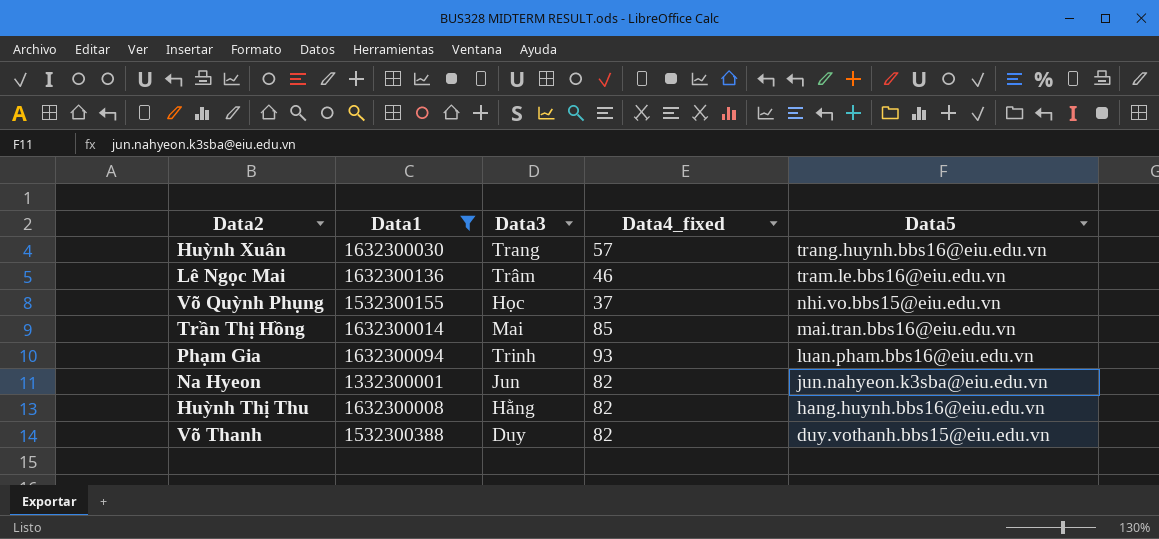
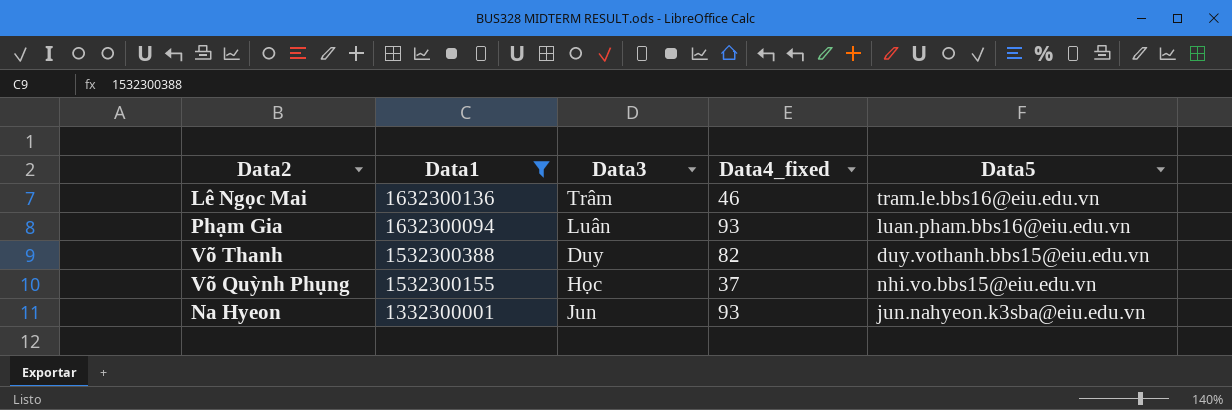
row order: Data5 descending -> Data1 descending
row Huỳnh Xuân: 1632300030 | Trang | 57 | trang.huynh.bbs16@eiu.edu.vn -> none
row Trần Thị Hồng: 1632300014 | Mai | 85 | mai.tran.bbs16@eiu.edu.vn -> none
row Huỳnh Thị Thu: 1632300008 | Hằng | 82 | hang.huynh.bbs16@eiu.edu.vn -> none
Phạm Gia | Data3: Trinh -> Luân
Na Hyeon | Data4_fixed: 82 -> 93

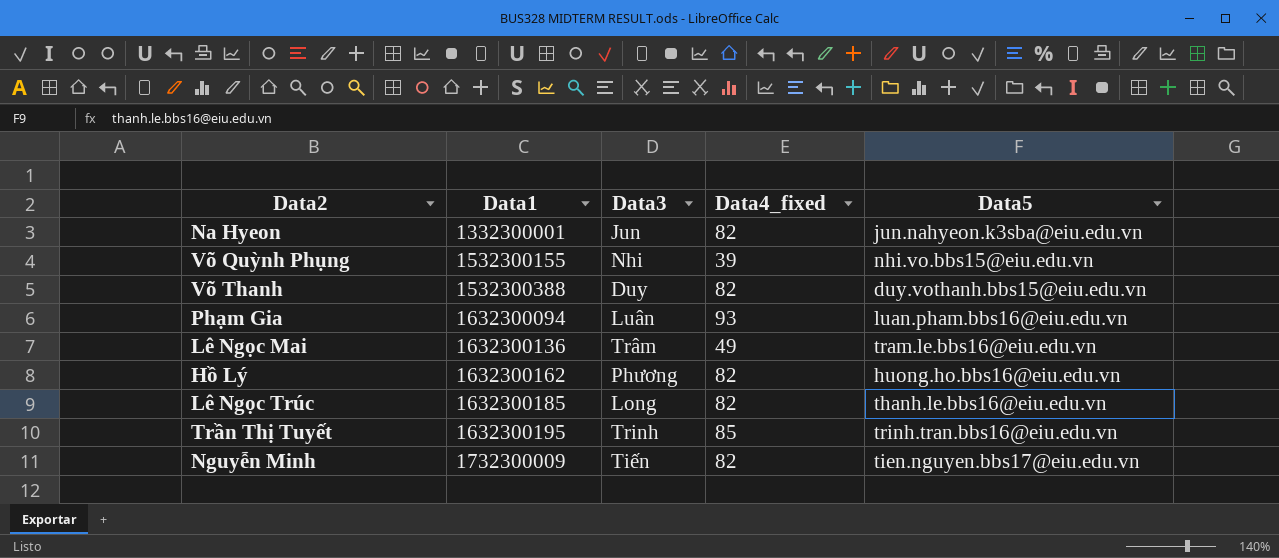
filter: Data1 <= 1632300136 -> none
row order: Data1 descending -> Data1 ascending
Na Hyeon | Data4_fixed: 93 -> 82
Võ Quỳnh Phụng | Data3: Học -> Nhi
Võ Quỳnh Phụng | Data4_fixed: 37 -> 39
Lê Ngọc Mai | Data4_fixed: 46 -> 49

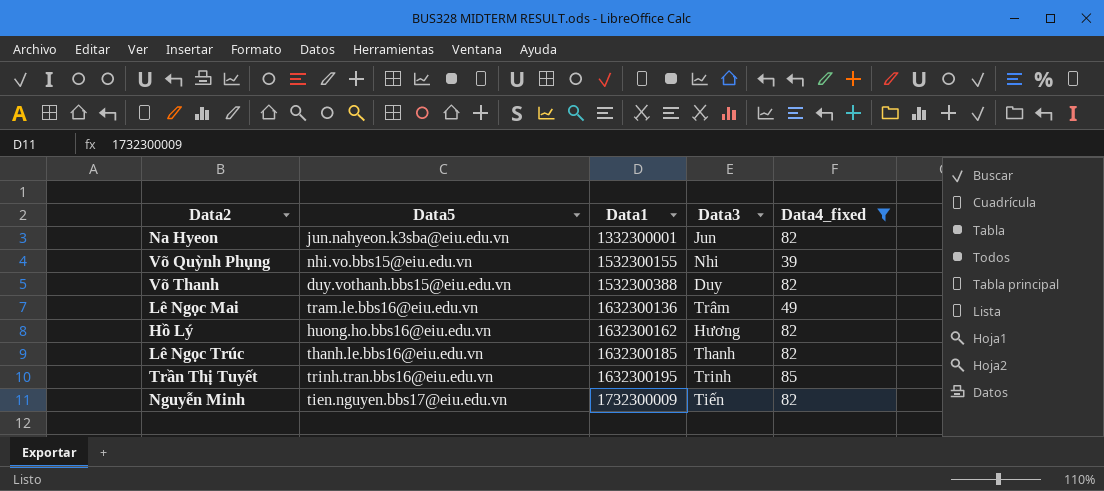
filter: none -> Data4_fixed != 93
column Data5 | position: 5 -> 2
Hồ Lý | Data3: Phương -> Hương
Lê Ngọc Trúc | Data3: Long -> Thanh

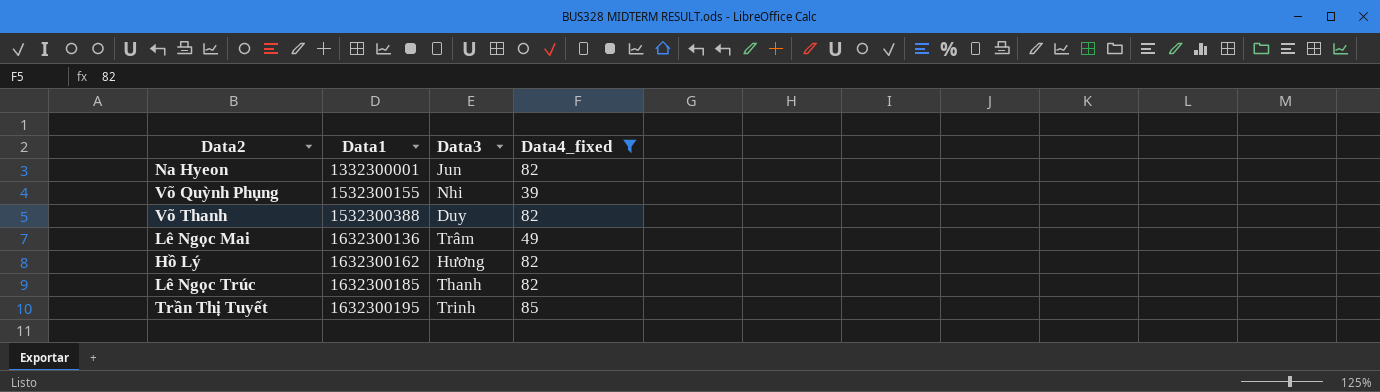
column Data5 | position: 2 -> none
row Nguyễn Minh: tien.nguyen.bbs17@eiu.edu.vn | 1732300009 | Tiến | 82 -> none

